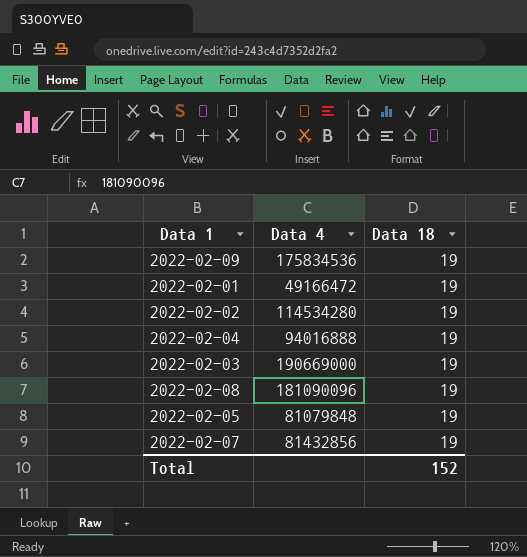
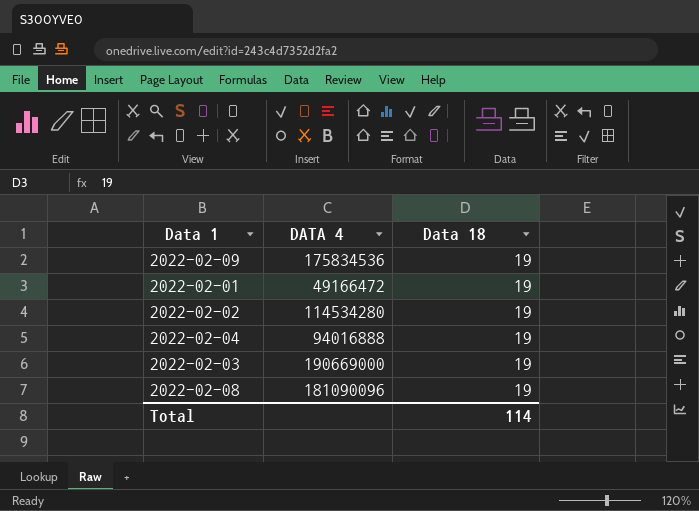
column name: Data 4 -> DATA 4
row 2022-02-05: 81079848 | 19 -> none
row 2022-02-07: 81432856 | 19 -> none
Total | Data 18: 152 -> 114

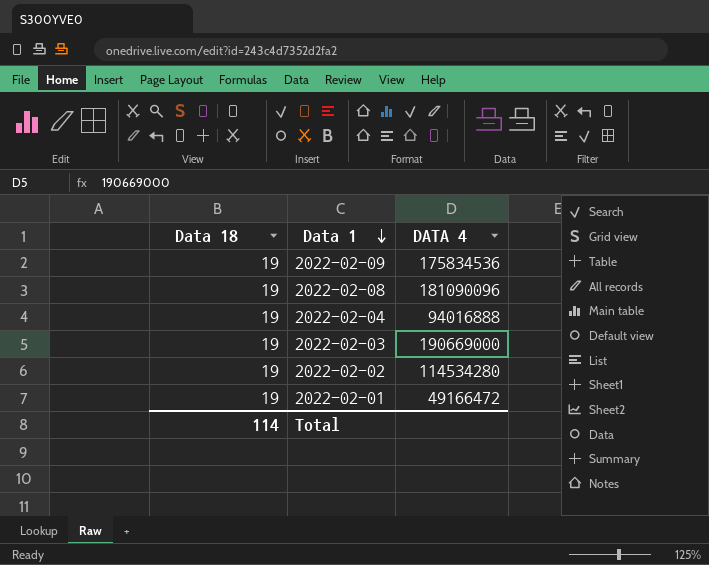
row order: none -> Data 1 descending
column Data 18 | position: 3 -> 1

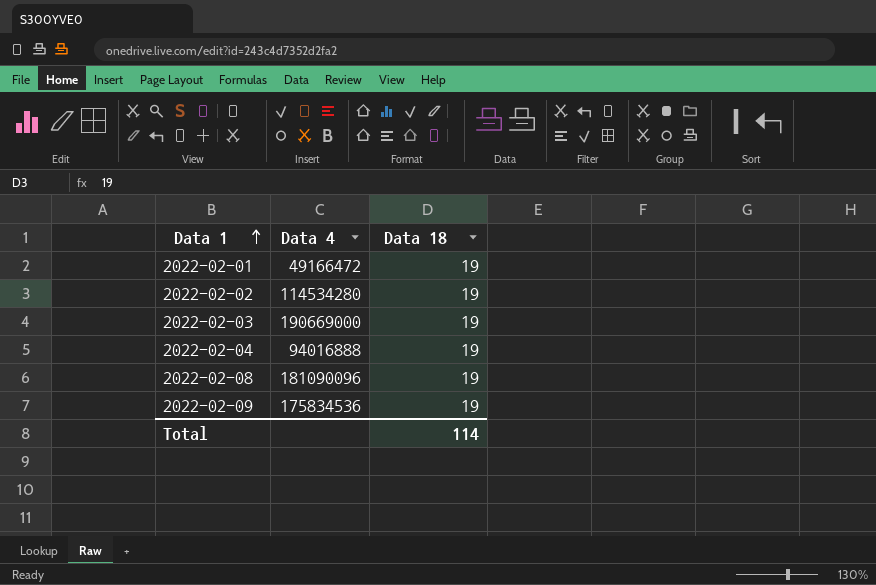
row order: Data 1 descending -> Data 1 ascending
column name: DATA 4 -> Data 4
column Data 18 | position: 1 -> 3

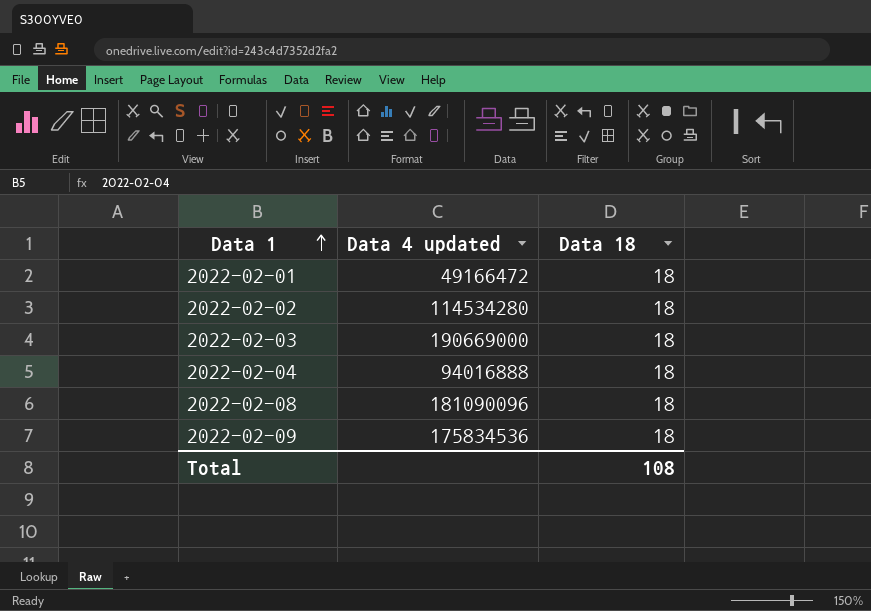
column name: Data 4 -> Data 4 updated
2022-02-01 | Data 18: 19 -> 18
2022-02-02 | Data 18: 19 -> 18
2022-02-03 | Data 18: 19 -> 18
2022-02-04 | Data 18: 19 -> 18
2022-02-08 | Data 18: 19 -> 18
2022-02-09 | Data 18: 19 -> 18
Total | Data 18: 114 -> 108

